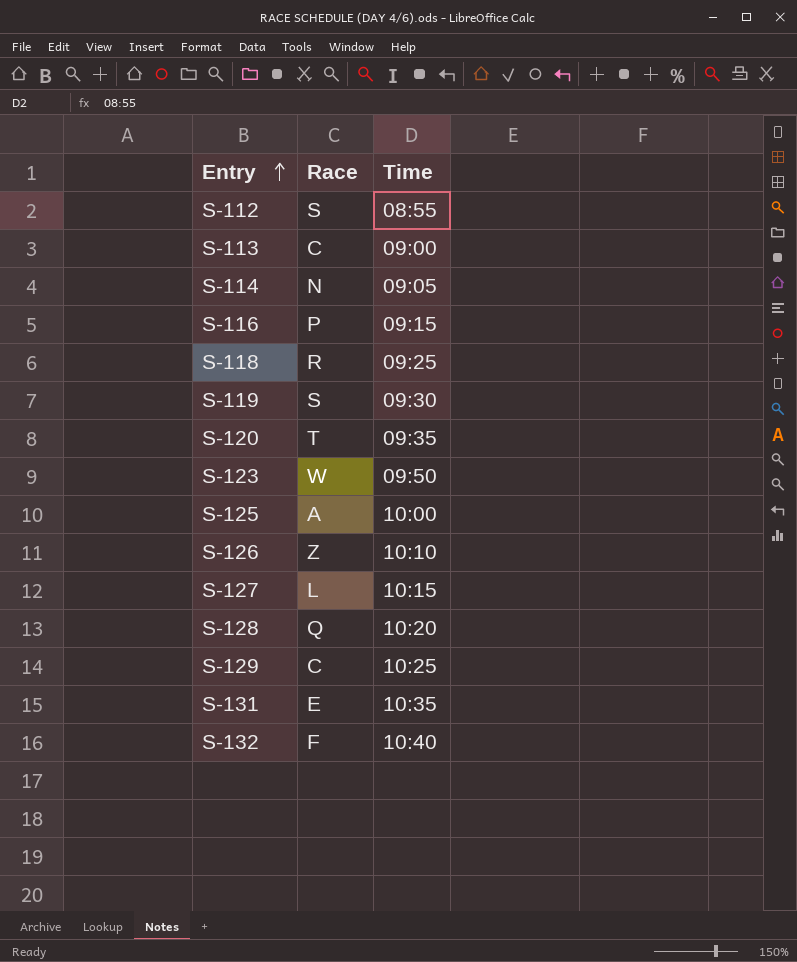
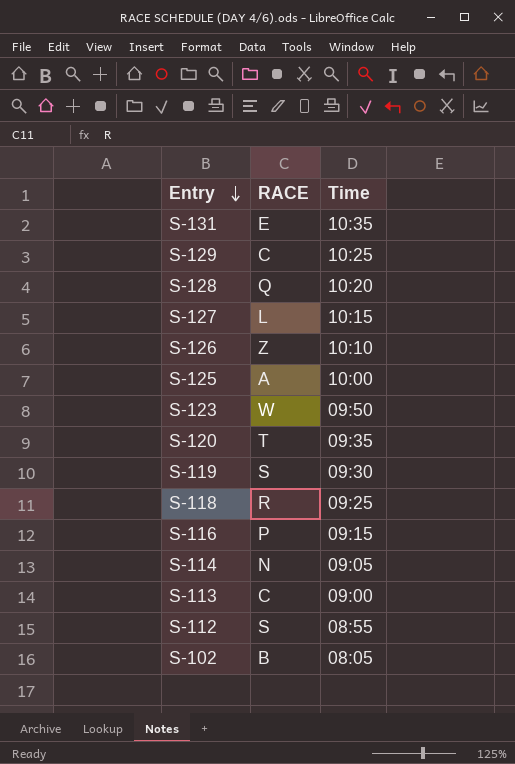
row order: Entry ascending -> Entry descending
column name: Race -> RACE
row S-132: F | 10:40 -> none
row S-102: none -> B | 08:05

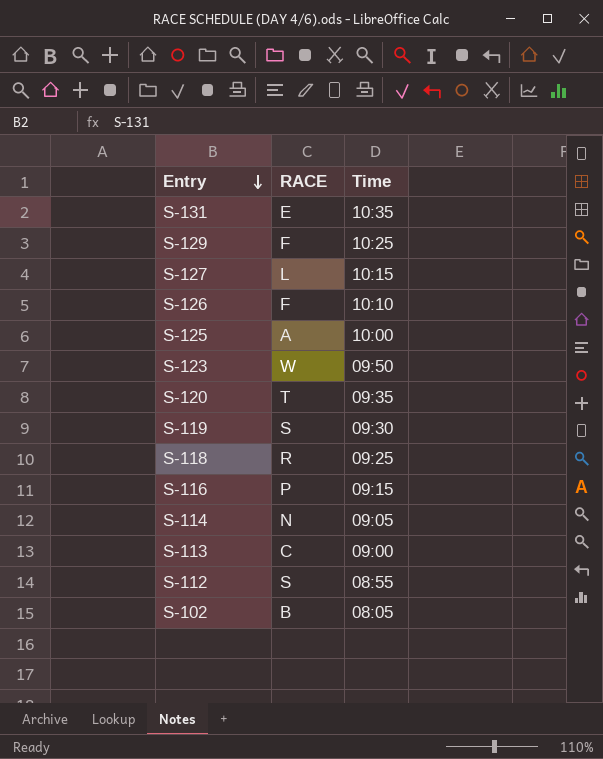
row S-128: Q | 10:20 -> none
S-129 | RACE: C -> F
S-126 | RACE: Z -> F

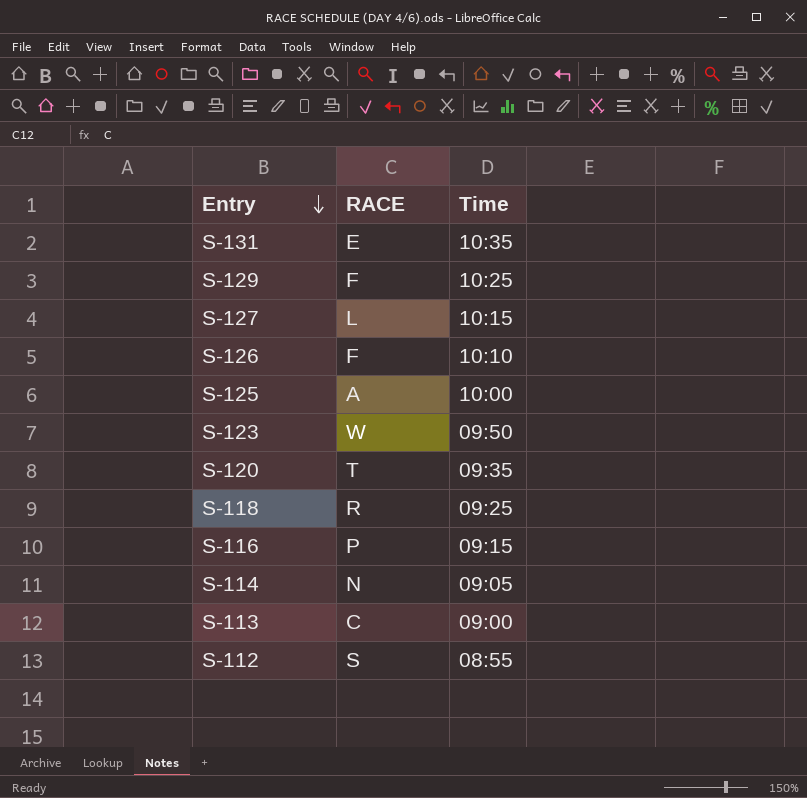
row S-119: S | 09:30 -> none
row S-102: B | 08:05 -> none

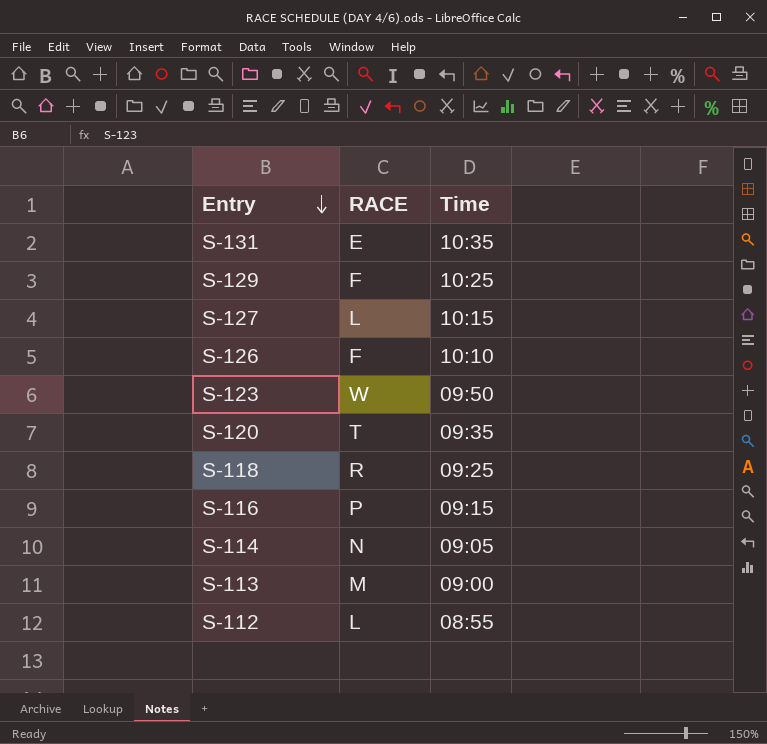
row S-125: A | 10:00 -> none
S-113 | RACE: C -> M
S-112 | RACE: S -> L

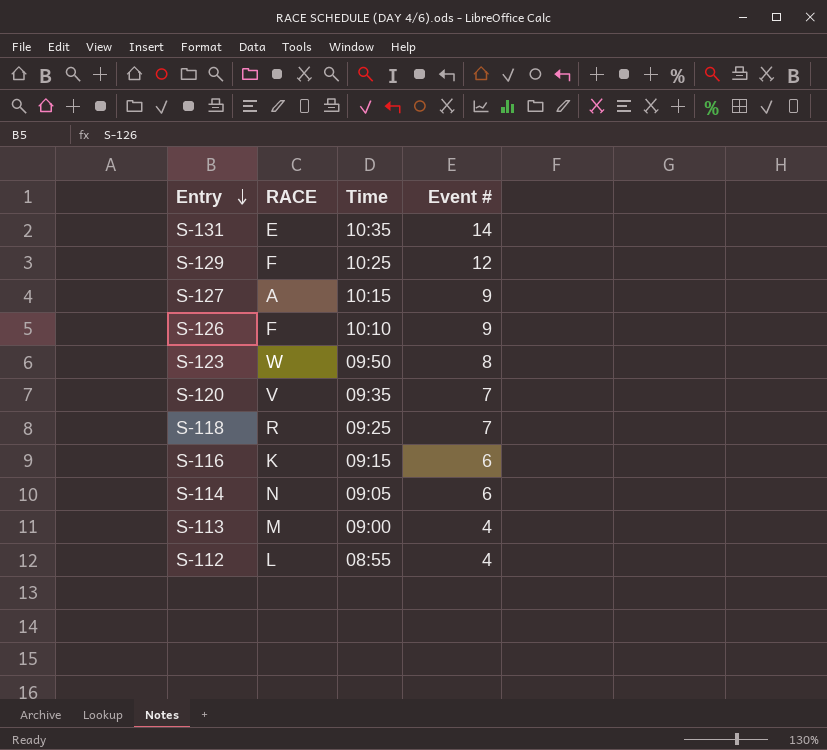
column Event # | position: none -> 4
S-127 | RACE: L -> A
S-120 | RACE: T -> V
S-116 | RACE: P -> K

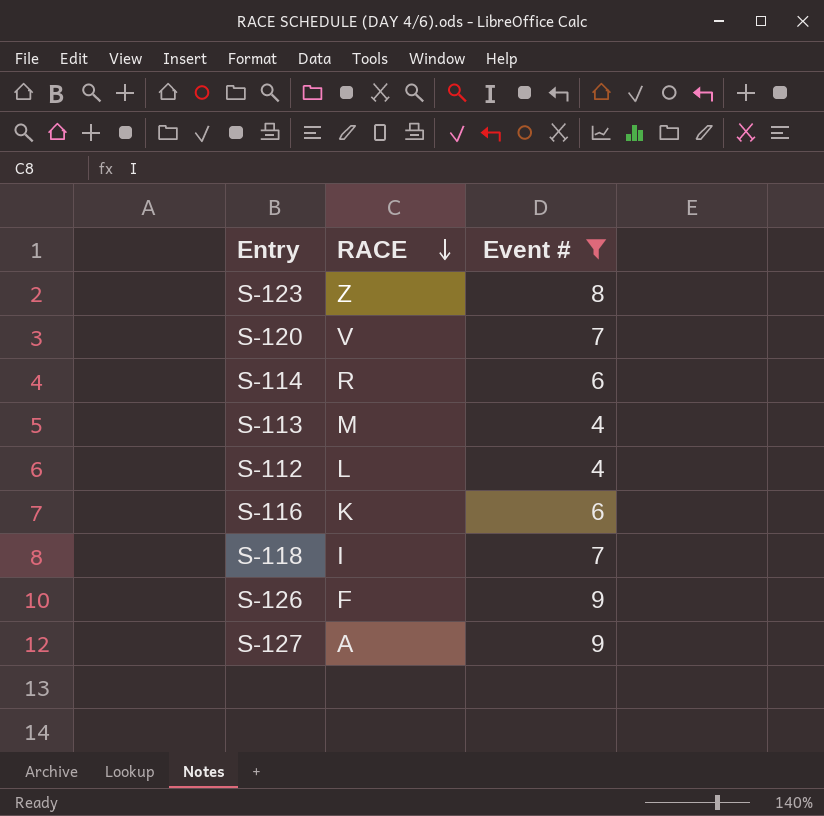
filter: none -> Event # <= 9
row order: Entry descending -> RACE descending
column Time | position: 3 -> none
S-123 | RACE: W -> Z
S-114 | RACE: N -> R
S-118 | RACE: R -> I

